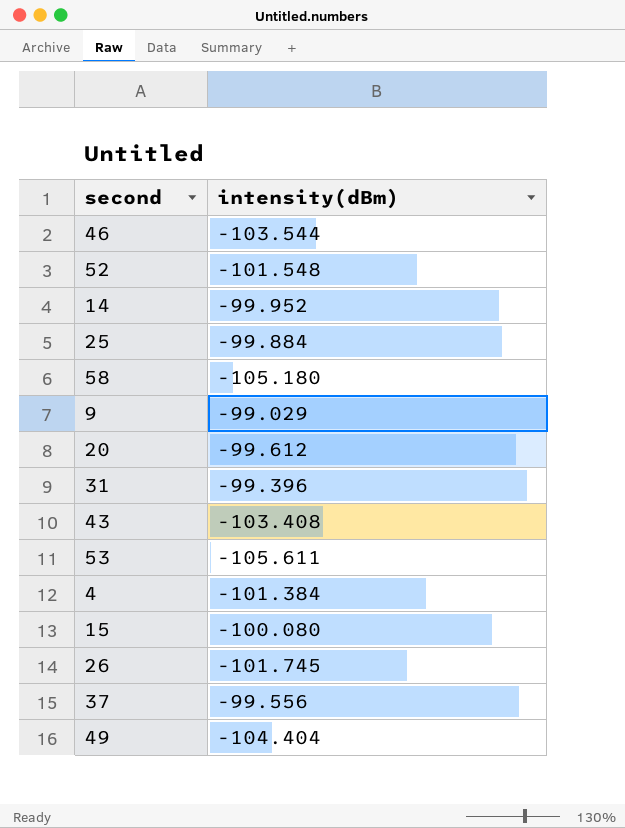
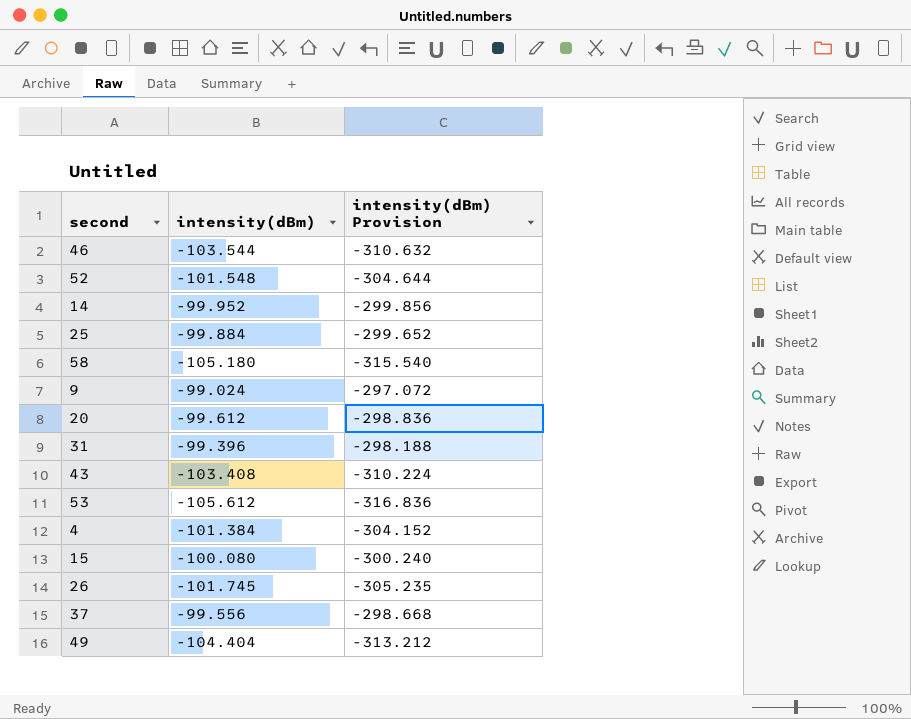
column intensity(dBm) Provision | formula: none -> [intensity(dBm)] * 3
9 | intensity(dBm): -99.029 -> -99.024
53 | intensity(dBm): -105.611 -> -105.612

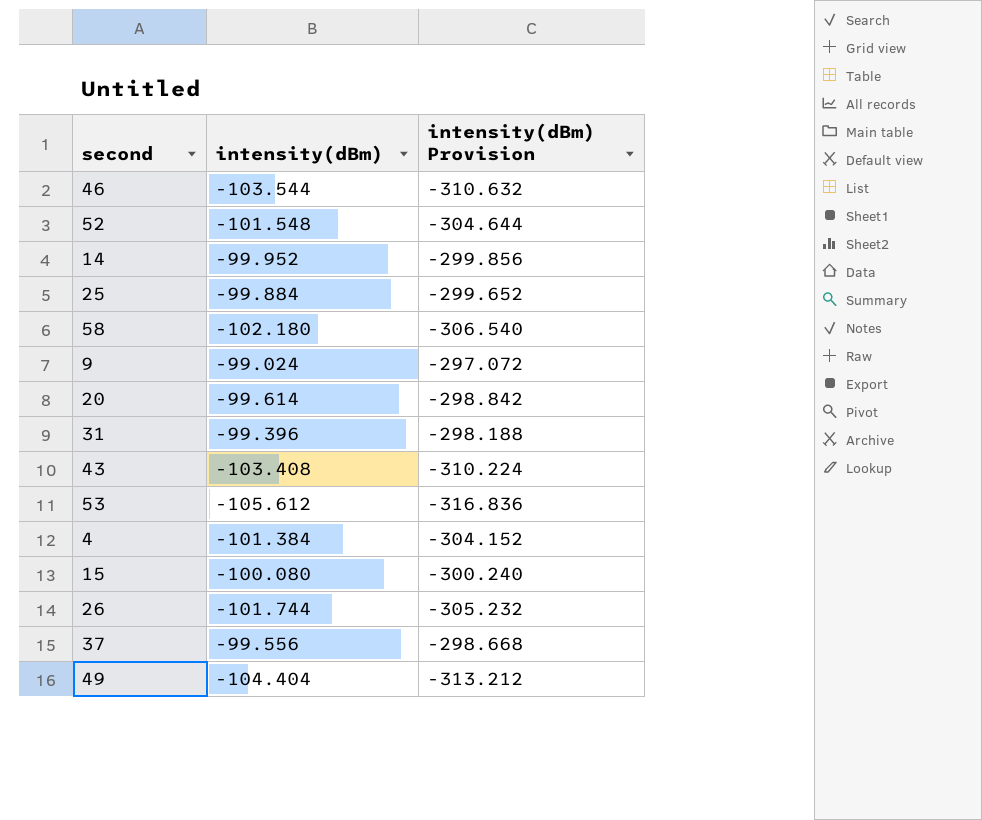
58 | intensity(dBm): -105.180 -> -102.180
58 | intensity(dBm) Provision: -315.540 -> -306.540
20 | intensity(dBm): -99.612 -> -99.614
20 | intensity(dBm) Provision: -298.836 -> -298.842
26 | intensity(dBm): -101.745 -> -101.744
26 | intensity(dBm) Provision: -305.235 -> -305.232

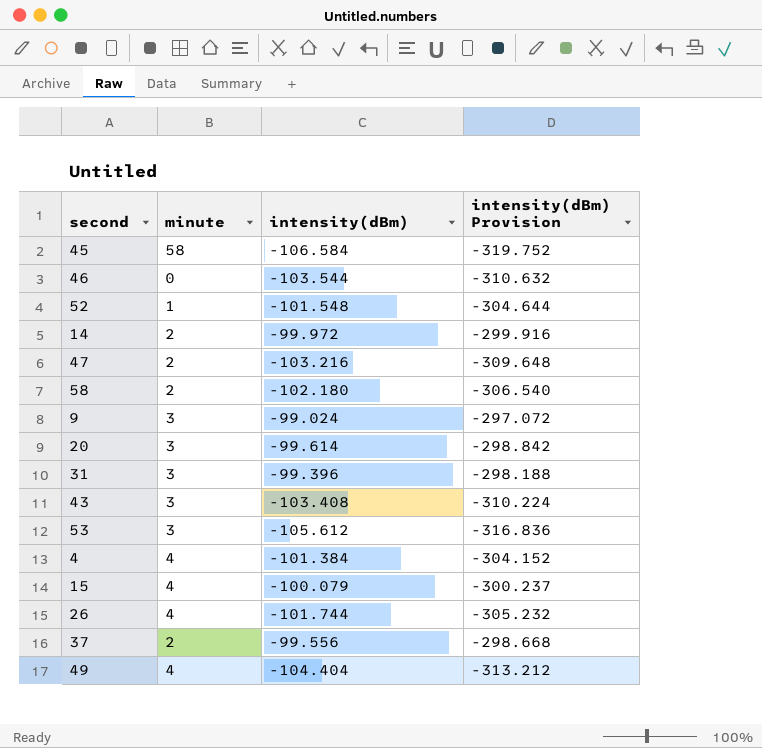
column minute | position: none -> 2
row 25: -99.884 | -299.652 -> none
row 45: none -> 58 | -106.584 | -319.752
14 | intensity(dBm): -99.952 -> -99.972
14 | intensity(dBm) Provision: -299.856 -> -299.916
row 47: none -> 2 | -103.216 | -309.648
15 | intensity(dBm): -100.080 -> -100.079
15 | intensity(dBm) Provision: -300.240 -> -300.237

